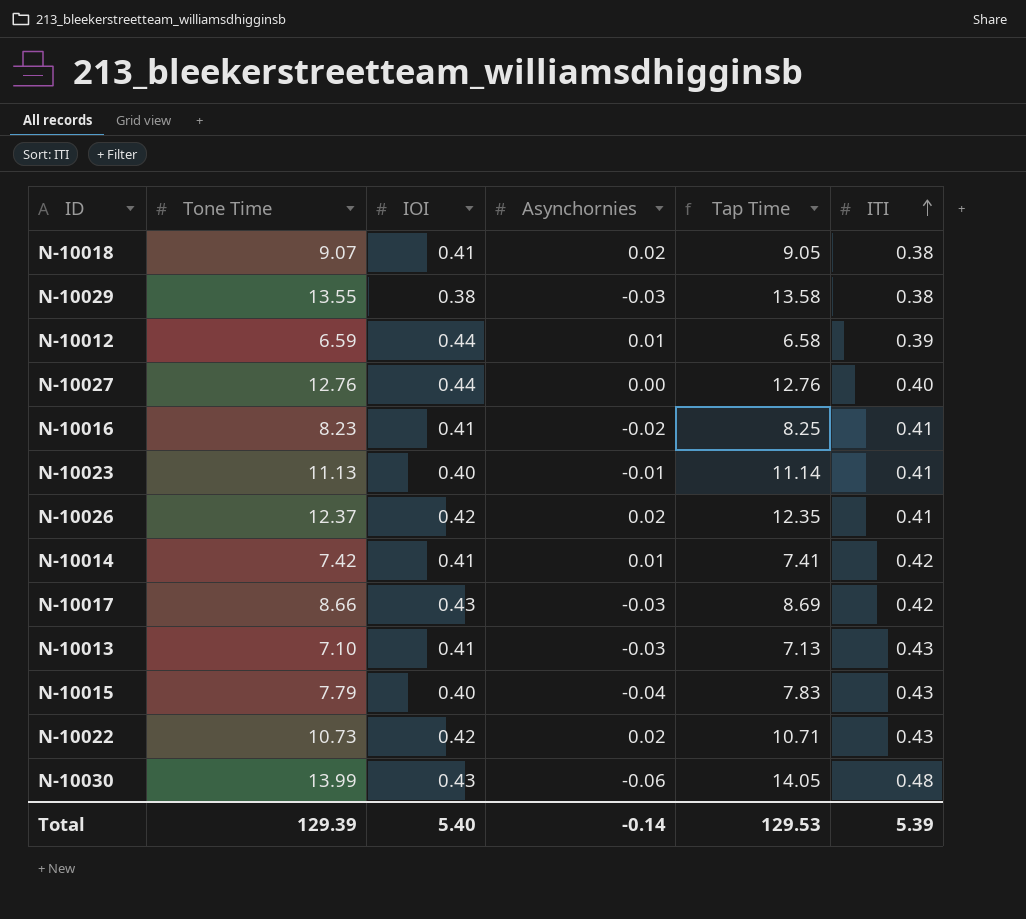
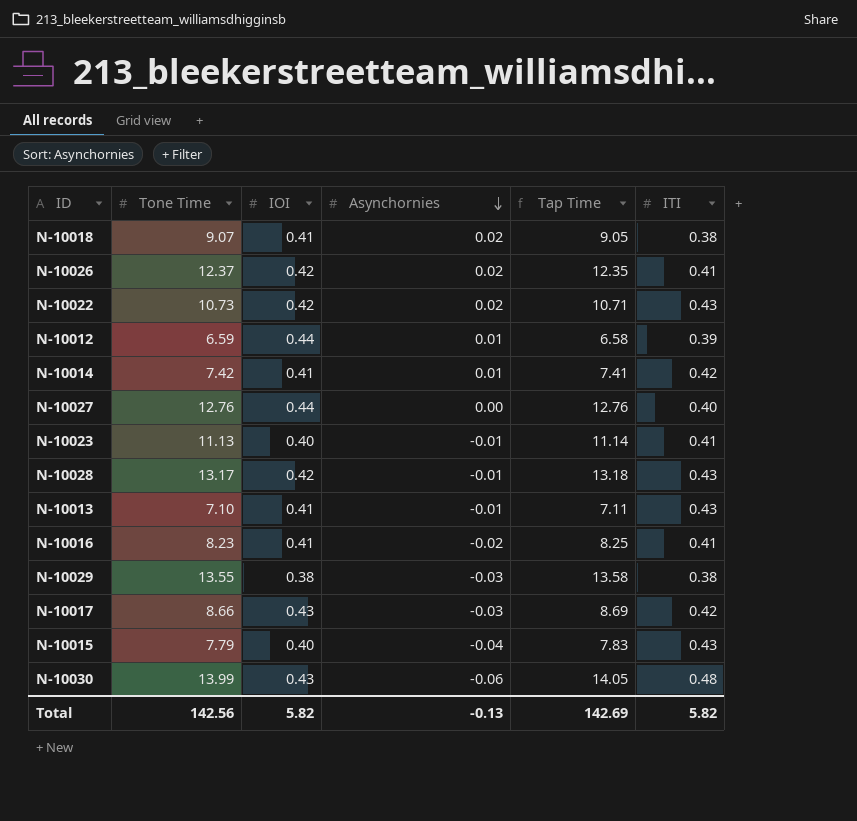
row order: ITI ascending -> Asynchornies descending
row N-10028: none -> 13.17 | 0.42 | -0.01 | 13.18 | 0.43
N-10013 | Asynchornies: -0.03 -> -0.01
N-10013 | Tap Time: 7.13 -> 7.11
Total | Tone Time: 129.39 -> 142.56
Total | IOI: 5.40 -> 5.82
Total | Asynchornies: -0.14 -> -0.13
Total | Tap Time: 129.53 -> 142.69
Total | ITI: 5.39 -> 5.82

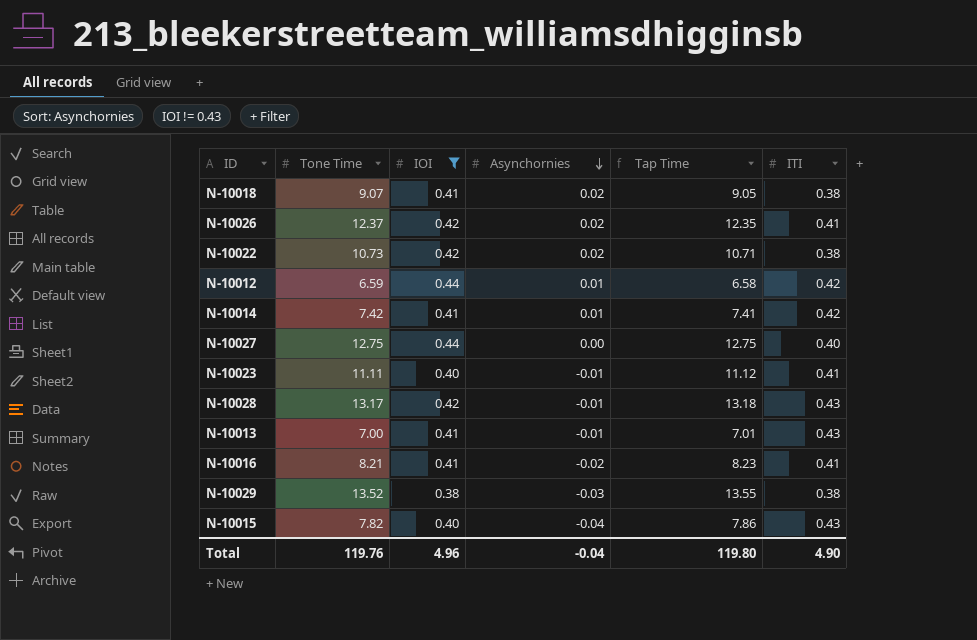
filter: none -> IOI != 0.43
N-10022 | ITI: 0.43 -> 0.38
N-10012 | ITI: 0.39 -> 0.42
N-10027 | Tone Time: 12.76 -> 12.75
N-10027 | Tap Time: 12.76 -> 12.75
N-10023 | Tone Time: 11.13 -> 11.11
N-10023 | Tap Time: 11.14 -> 11.12
N-10013 | Tone Time: 7.10 -> 7.00
N-10013 | Tap Time: 7.11 -> 7.01
N-10016 | Tone Time: 8.23 -> 8.21
N-10016 | Tap Time: 8.25 -> 8.23
N-10029 | Tone Time: 13.55 -> 13.52
N-10029 | Tap Time: 13.58 -> 13.55
N-10015 | Tone Time: 7.79 -> 7.82
N-10015 | Tap Time: 7.83 -> 7.86
Total | Tone Time: 142.56 -> 119.76
Total | IOI: 5.82 -> 4.96
Total | Asynchornies: -0.13 -> -0.04
Total | Tap Time: 142.69 -> 119.80
Total | ITI: 5.82 -> 4.90

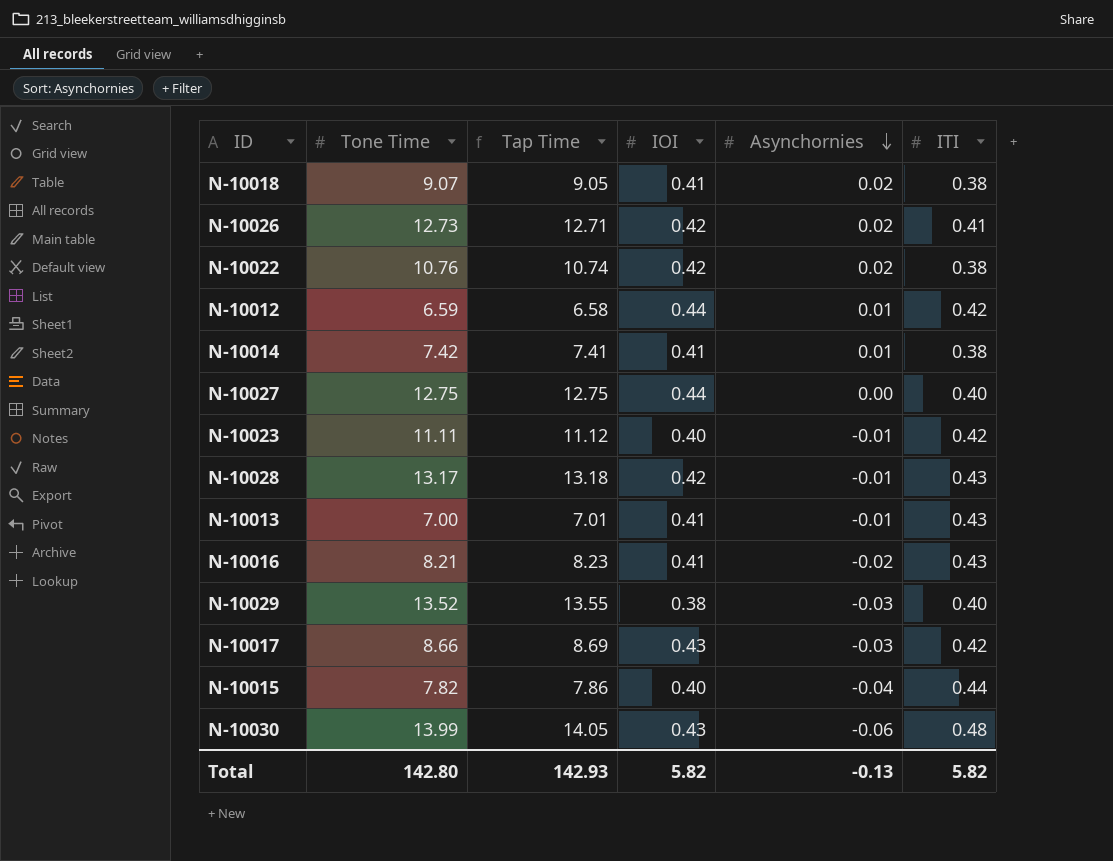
filter: IOI != 0.43 -> none
column Tap Time | position: 5 -> 3
N-10026 | Tone Time: 12.37 -> 12.73
N-10026 | Tap Time: 12.35 -> 12.71
N-10022 | Tone Time: 10.73 -> 10.76
N-10022 | Tap Time: 10.71 -> 10.74
N-10014 | ITI: 0.42 -> 0.38
N-10023 | ITI: 0.41 -> 0.42
N-10016 | ITI: 0.41 -> 0.43
N-10029 | ITI: 0.38 -> 0.40
N-10015 | ITI: 0.43 -> 0.44
Total | Tone Time: 119.76 -> 142.80
Total | Tap Time: 119.80 -> 142.93
Total | IOI: 4.96 -> 5.82
Total | Asynchornies: -0.04 -> -0.13
Total | ITI: 4.90 -> 5.82

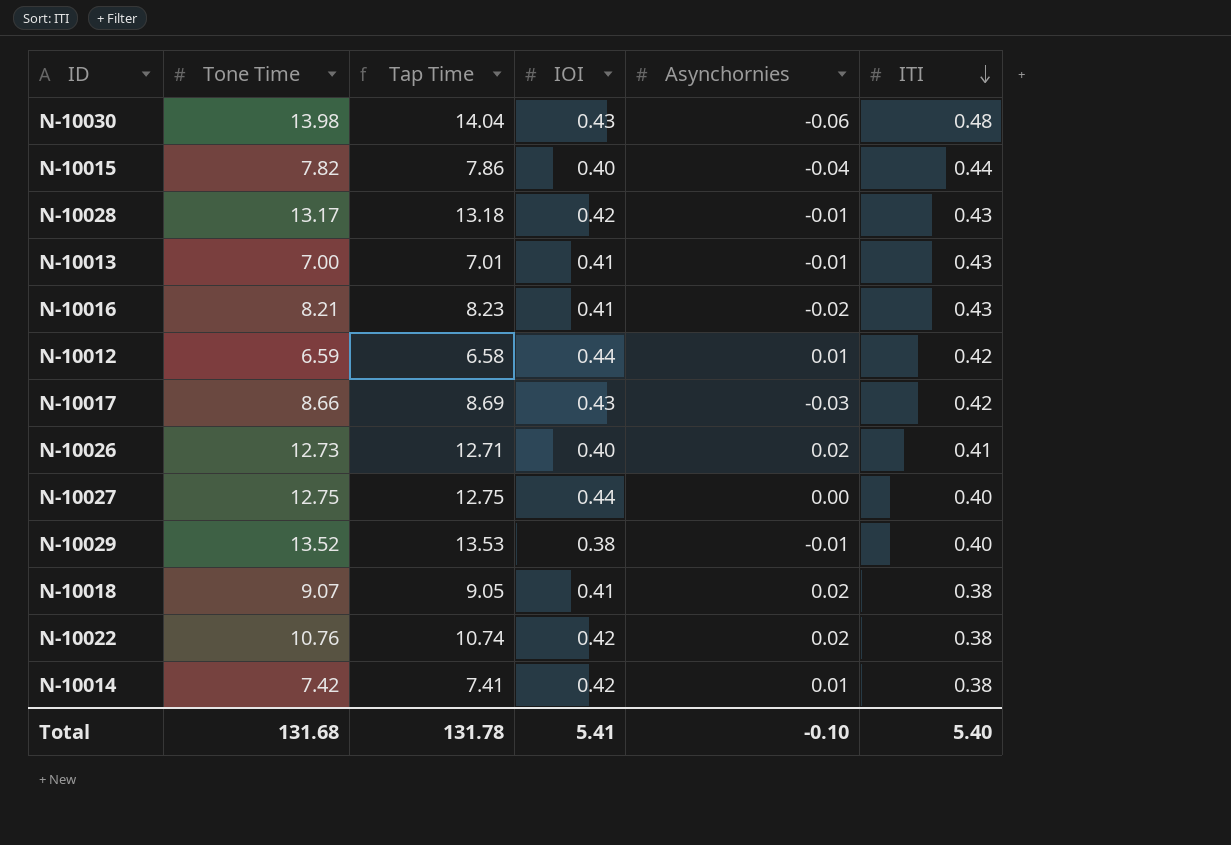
row order: Asynchornies descending -> ITI descending
row N-10023: 11.11 | 11.12 | 0.40 | -0.01 | 0.42 -> none
N-10030 | Tone Time: 13.99 -> 13.98
N-10030 | Tap Time: 14.05 -> 14.04
N-10026 | IOI: 0.42 -> 0.40
N-10029 | Tap Time: 13.55 -> 13.53
N-10029 | Asynchornies: -0.03 -> -0.01
N-10014 | IOI: 0.41 -> 0.42
Total | Tone Time: 142.80 -> 131.68
Total | Tap Time: 142.93 -> 131.78
Total | IOI: 5.82 -> 5.41
Total | Asynchornies: -0.13 -> -0.10
Total | ITI: 5.82 -> 5.40

